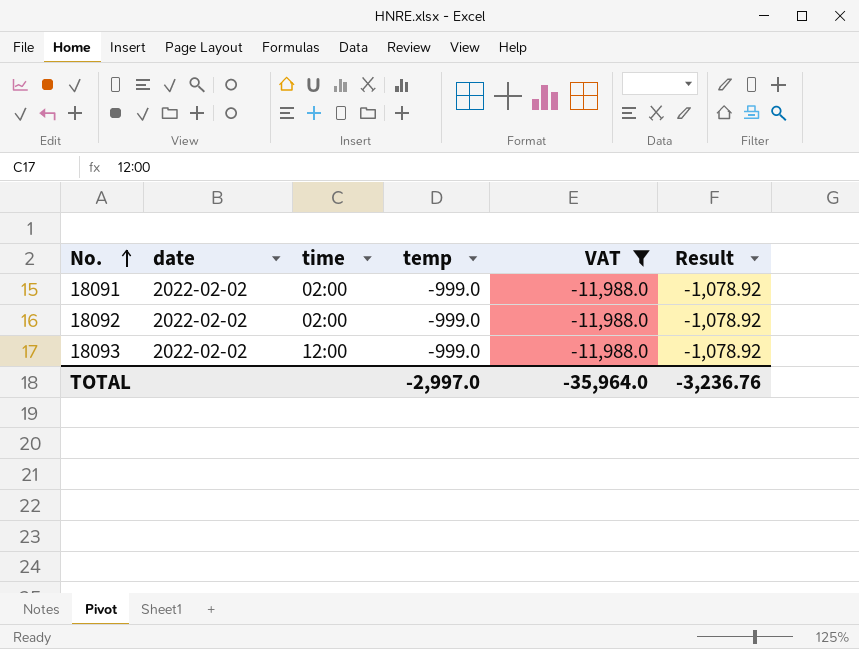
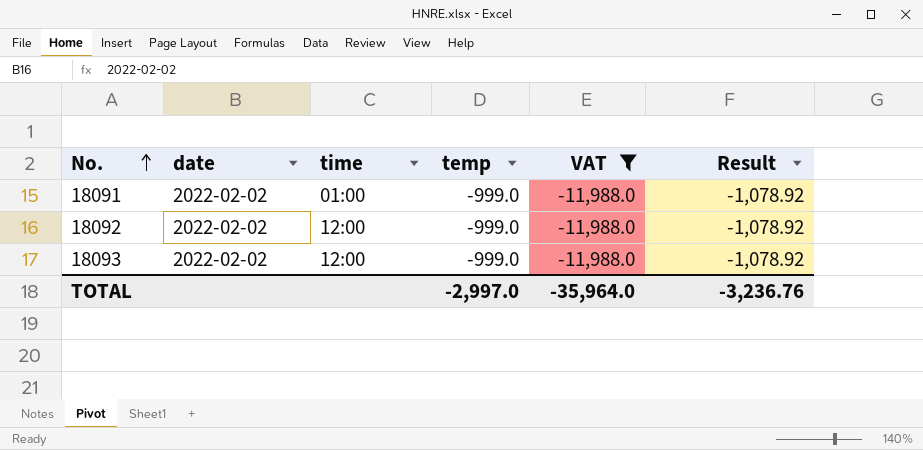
18091 | time: 02:00 -> 01:00
18092 | time: 02:00 -> 12:00

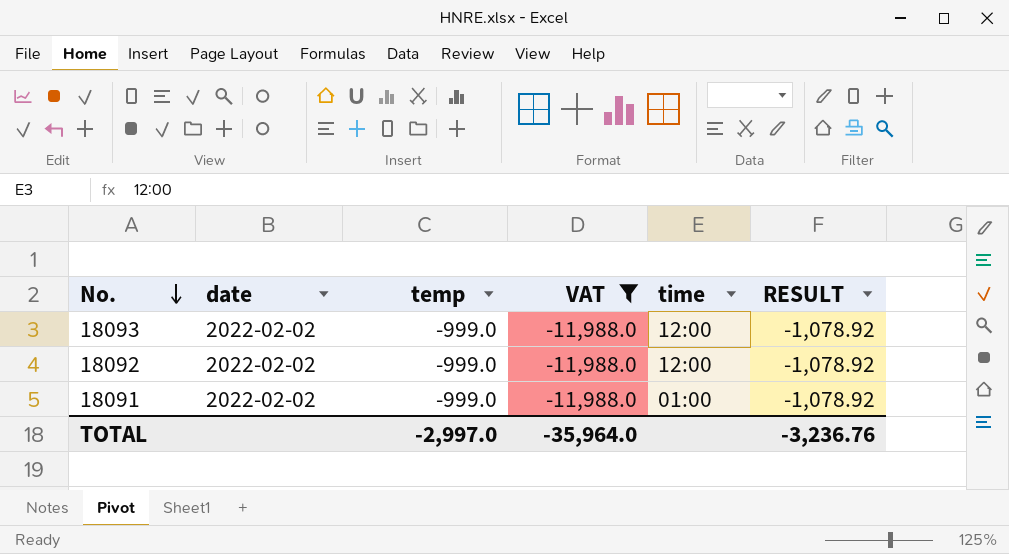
row order: No. ascending -> No. descending
column time | position: 3 -> 5
column name: Result -> RESULT

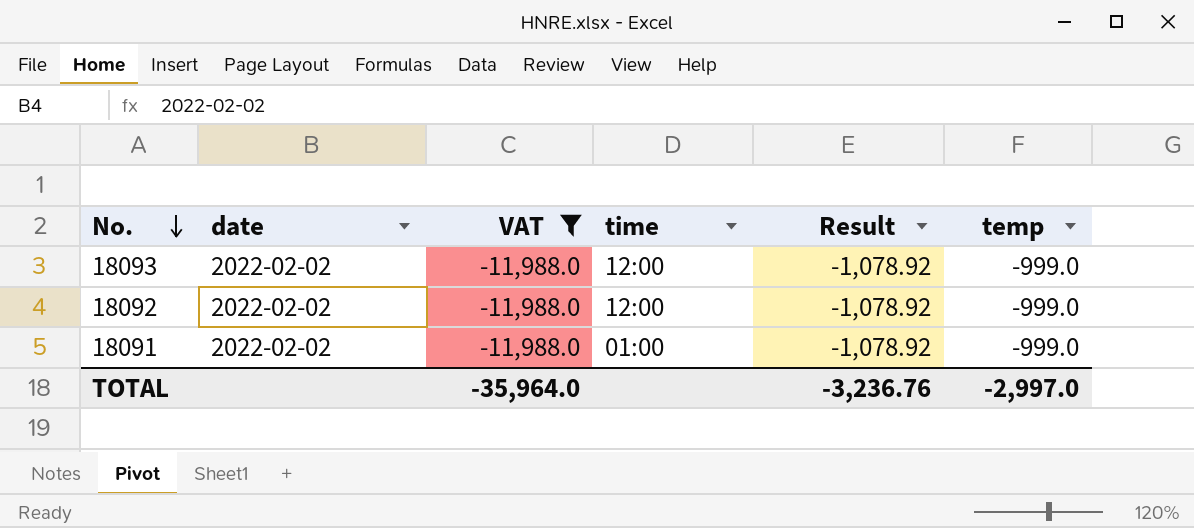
column name: RESULT -> Result
column temp | position: 3 -> 6

